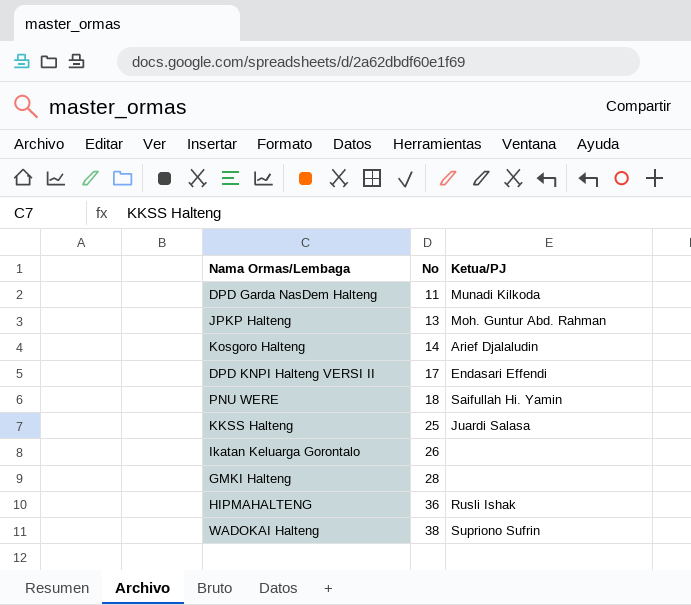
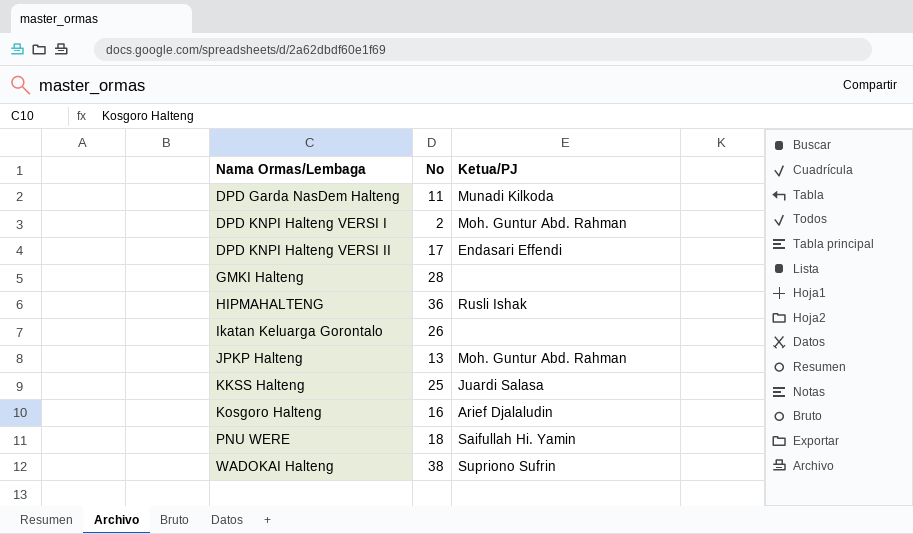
row order: No ascending -> Nama Ormas/Lembaga ascending
row DPD KNPI Halteng VERSI I: none -> 2 | Moh. Guntur Abd. Rahman
Kosgoro Halteng | No: 14 -> 16

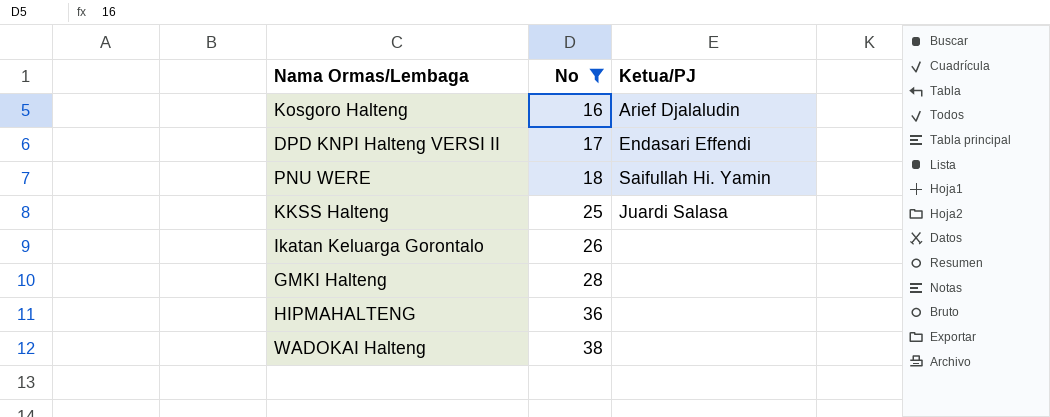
filter: none -> No >= 16
row order: Nama Ormas/Lembaga ascending -> No ascending
HIPMAHALTENG | Ketua/PJ: Rusli Ishak -> none
WADOKAI Halteng | Ketua/PJ: Supriono Sufrin -> none

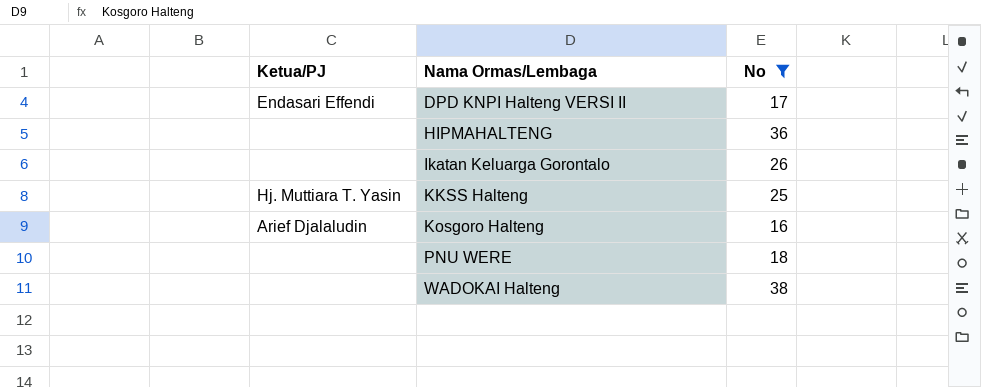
row order: No ascending -> Nama Ormas/Lembaga ascending
column Ketua/PJ | position: 3 -> 1
row GMKI Halteng: 28 | none -> none
KKSS Halteng | Ketua/PJ: Juardi Salasa -> Hj. Muttiara T. Yasin
PNU WERE | Ketua/PJ: Saifullah Hi. Yamin -> none

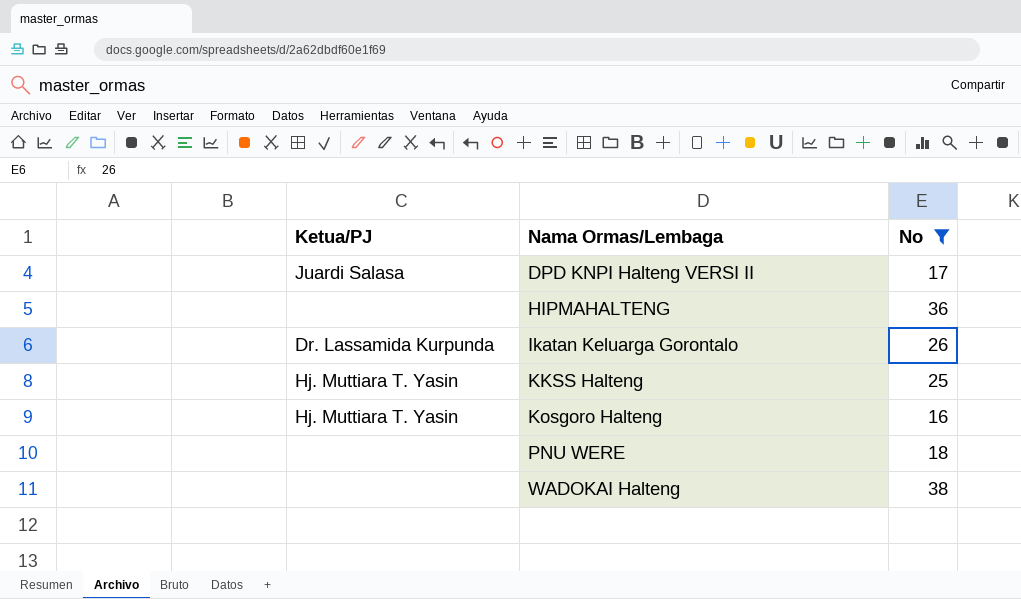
DPD KNPI Halteng VERSI II | Ketua/PJ: Endasari Effendi -> Juardi Salasa
Ikatan Keluarga Gorontalo | Ketua/PJ: none -> Dr. Lassamida Kurpunda
Kosgoro Halteng | Ketua/PJ: Arief Djalaludin -> Hj. Muttiara T. Yasin

